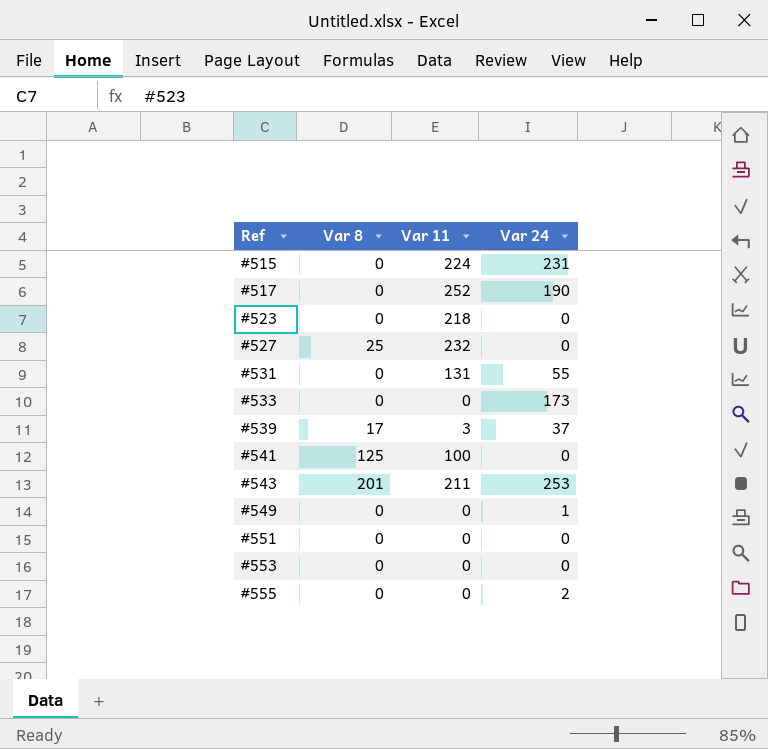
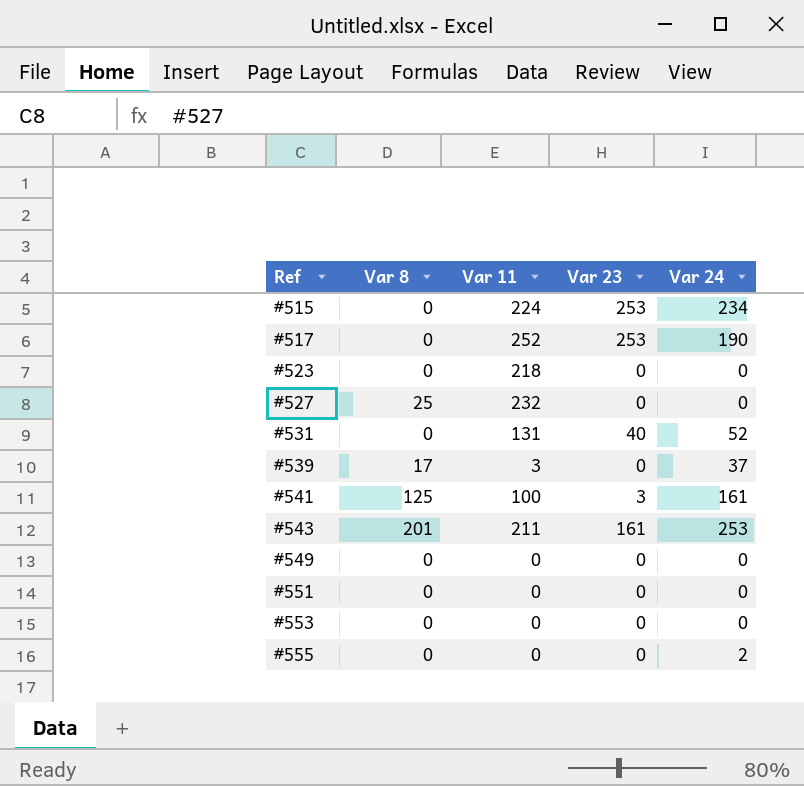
column Var 23 | position: none -> 4
row #533: 0 | 0 | 173 -> none
#515 | Var 24: 231 -> 234
#531 | Var 24: 55 -> 52
#541 | Var 24: 0 -> 161
#549 | Var 24: 1 -> 0

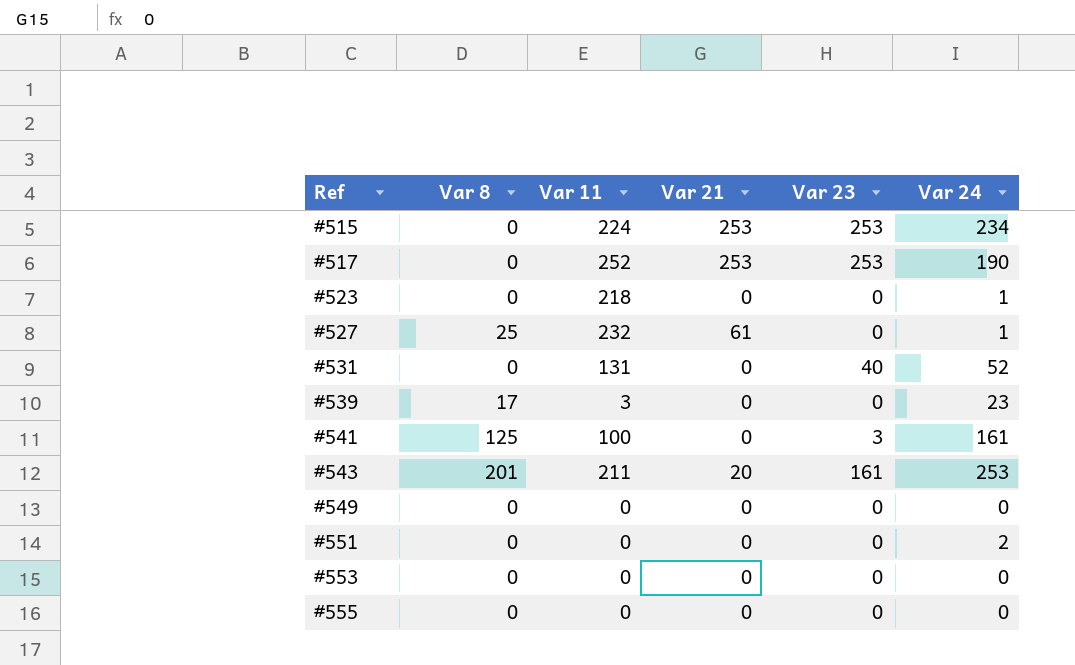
column Var 21 | position: none -> 4
#523 | Var 24: 0 -> 1
#527 | Var 24: 0 -> 1
#539 | Var 24: 37 -> 23
#551 | Var 24: 0 -> 2
#555 | Var 24: 2 -> 0

